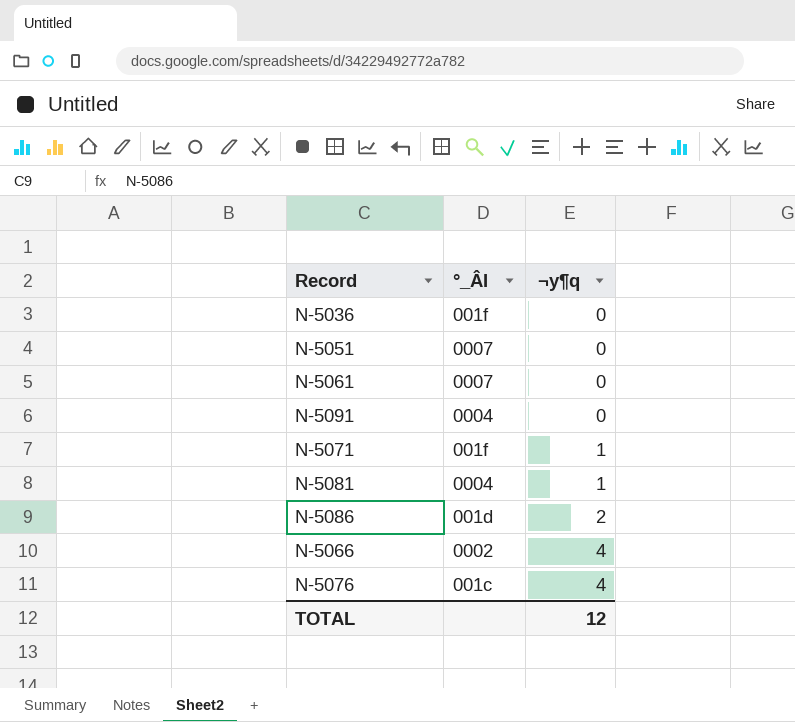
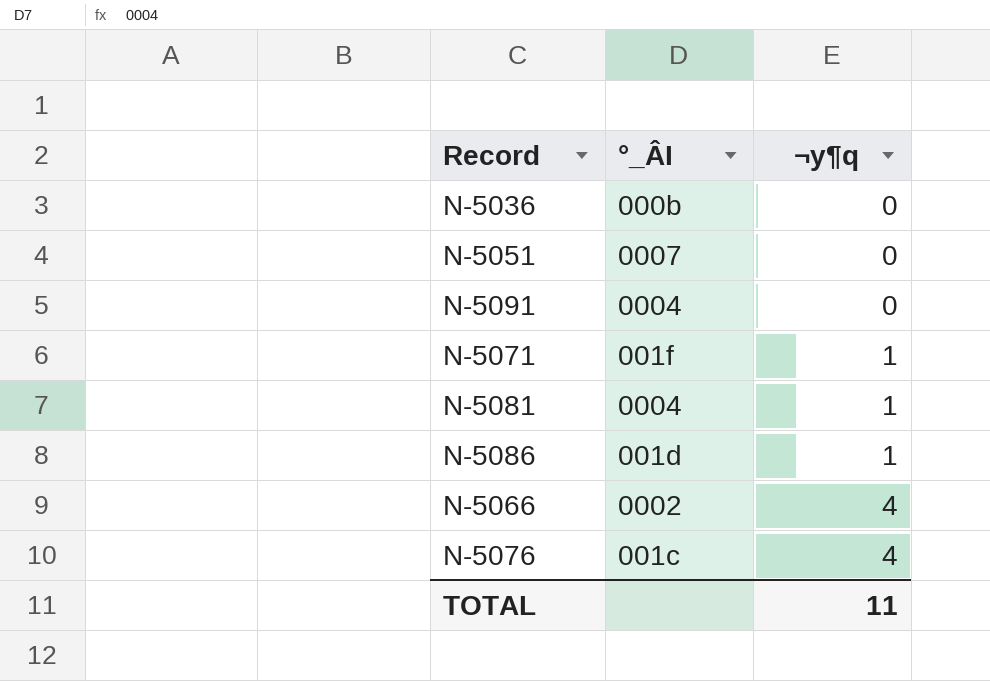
row N-5061: 0007 | 0 -> none
N-5036 | °_ÂI: 001f -> 000b
N-5086 | ¬y¶q: 2 -> 1
TOTAL | ¬y¶q: 12 -> 11

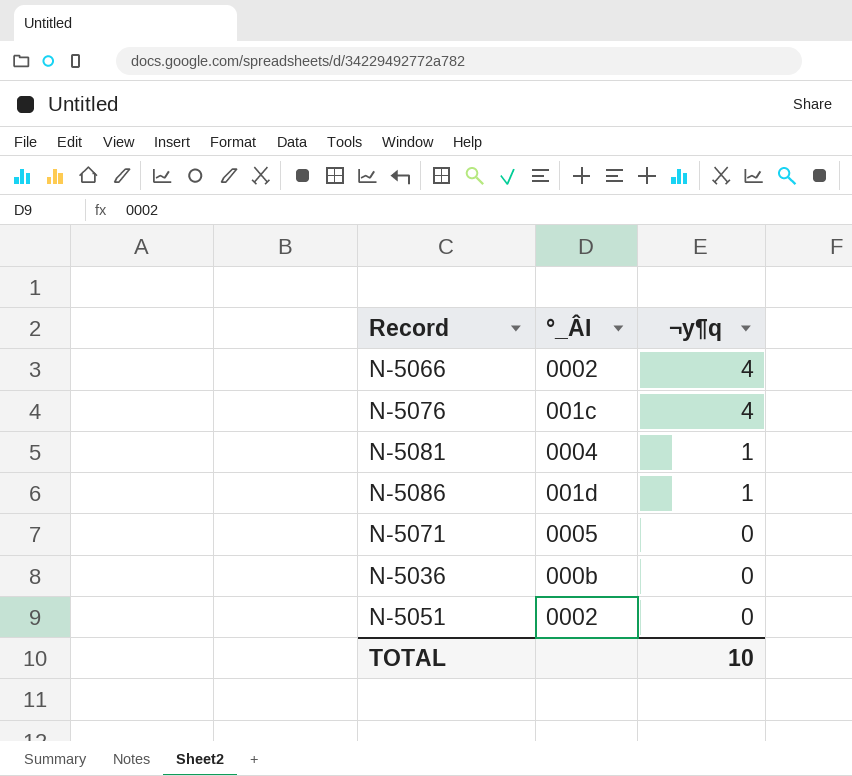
row order: ¬y¶q ascending -> ¬y¶q descending
row N-5091: 0004 | 0 -> none
N-5071 | °_ÂI: 001f -> 0005
N-5071 | ¬y¶q: 1 -> 0
N-5051 | °_ÂI: 0007 -> 0002
TOTAL | ¬y¶q: 11 -> 10

